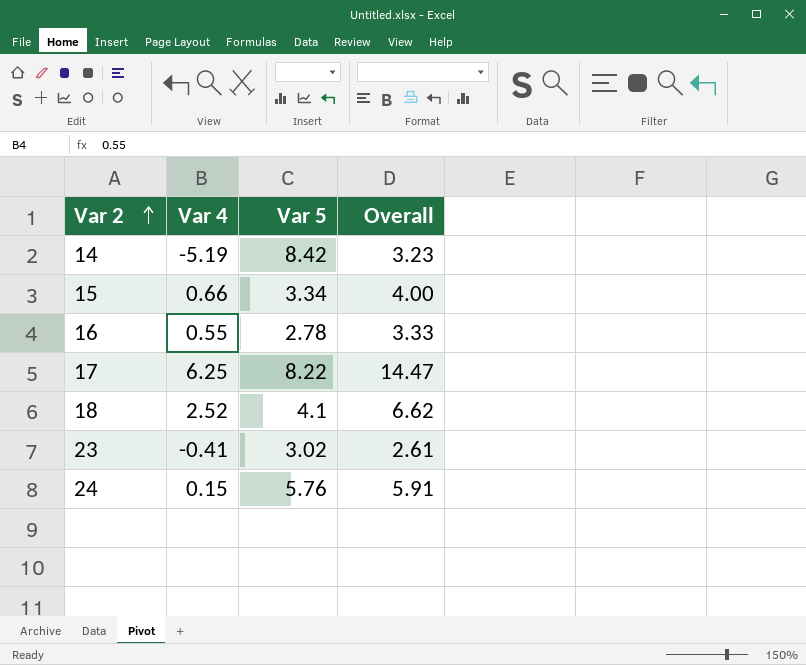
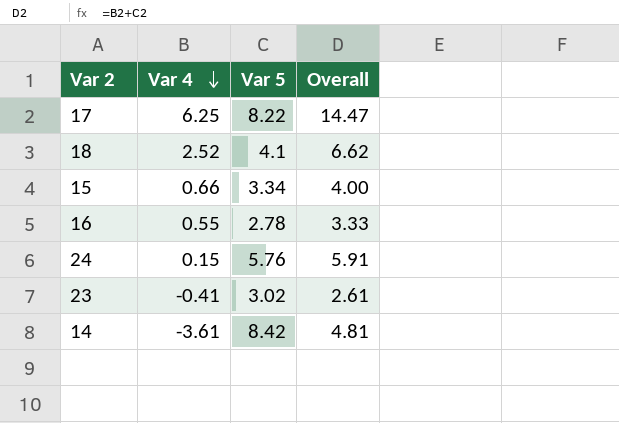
row order: Var 2 ascending -> Var 4 descending
14 | Var 4: -5.19 -> -3.61
14 | Overall: 3.23 -> 4.81

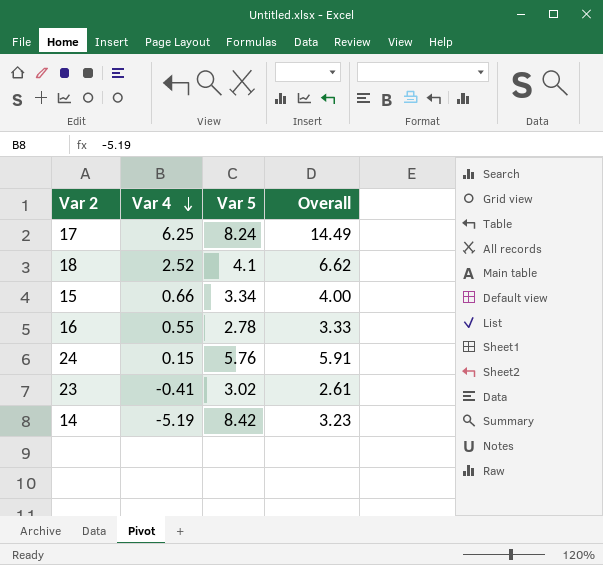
17 | Var 5: 8.22 -> 8.24
17 | Overall: 14.47 -> 14.49
14 | Var 4: -3.61 -> -5.19
14 | Overall: 4.81 -> 3.23

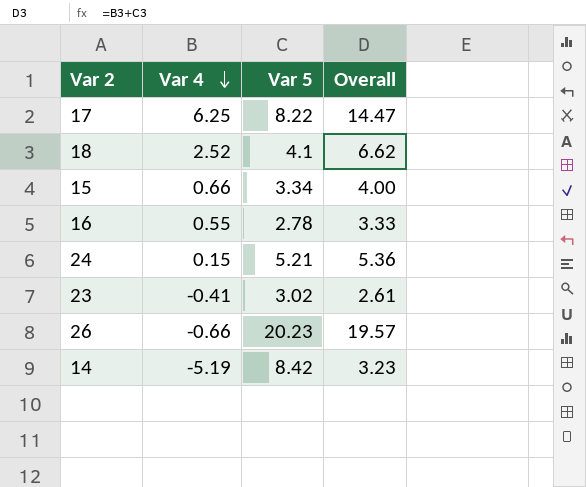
17 | Var 5: 8.24 -> 8.22
17 | Overall: 14.49 -> 14.47
24 | Var 5: 5.76 -> 5.21
24 | Overall: 5.91 -> 5.36
row 26: none -> -0.66 | 20.23 | 19.57

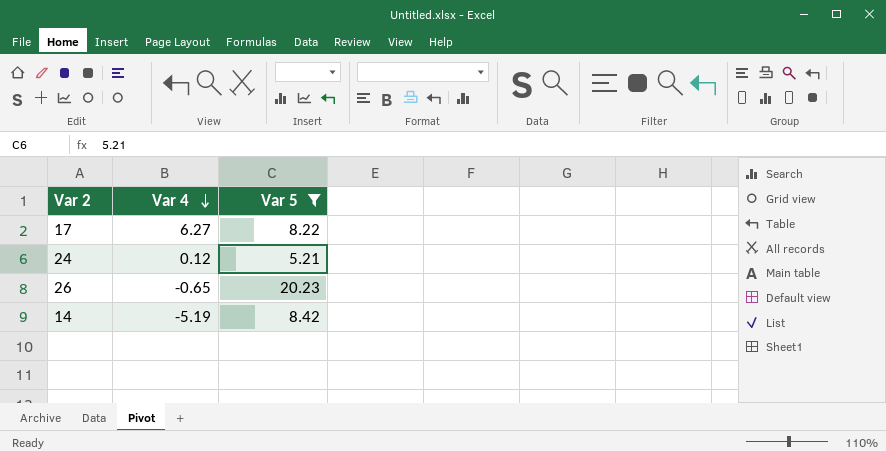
filter: none -> Var 5 >= 5.21
column Overall | formula: [Var 4] + [Var 5] -> none
17 | Var 4: 6.25 -> 6.27
24 | Var 4: 0.15 -> 0.12
26 | Var 4: -0.66 -> -0.65

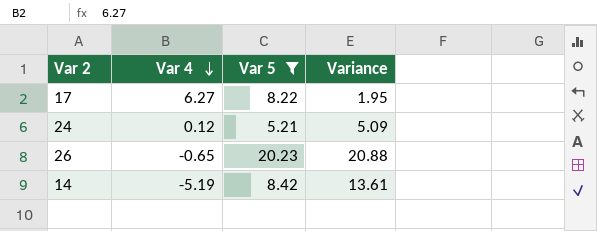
column Variance | formula: none -> [Var 5] - [Var 4]

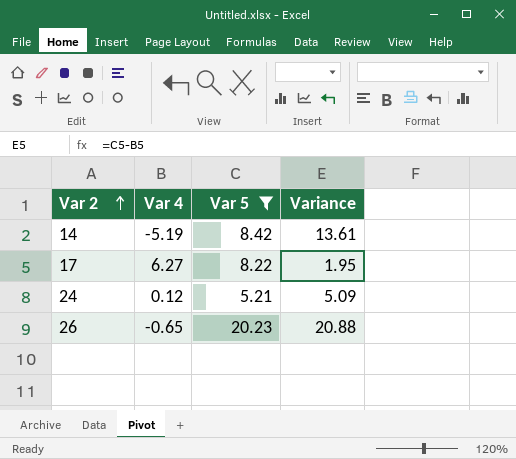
row order: Var 4 descending -> Var 2 ascending

